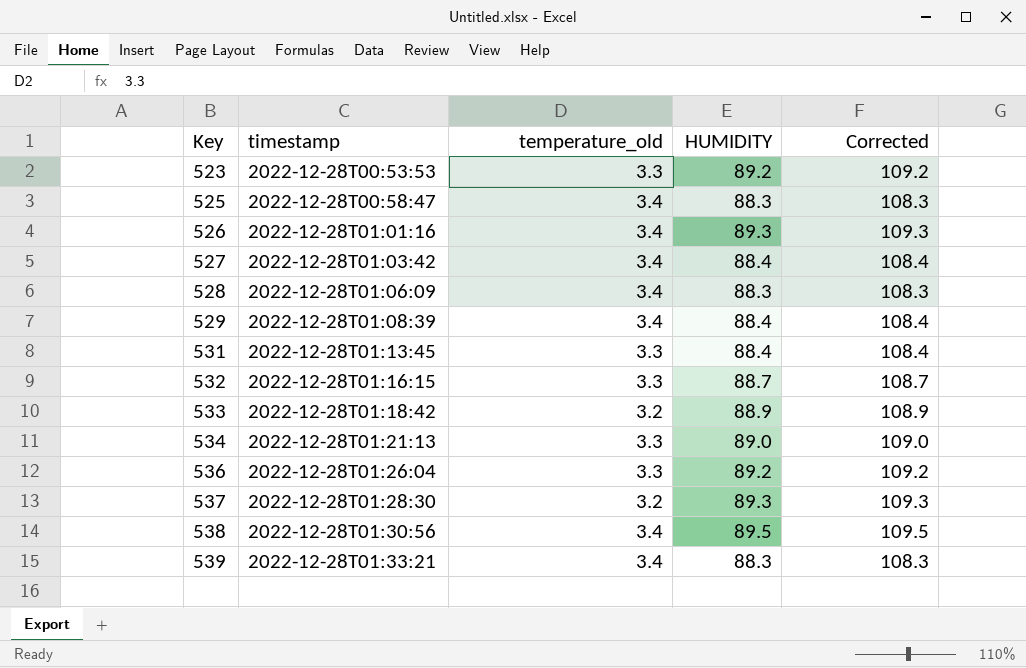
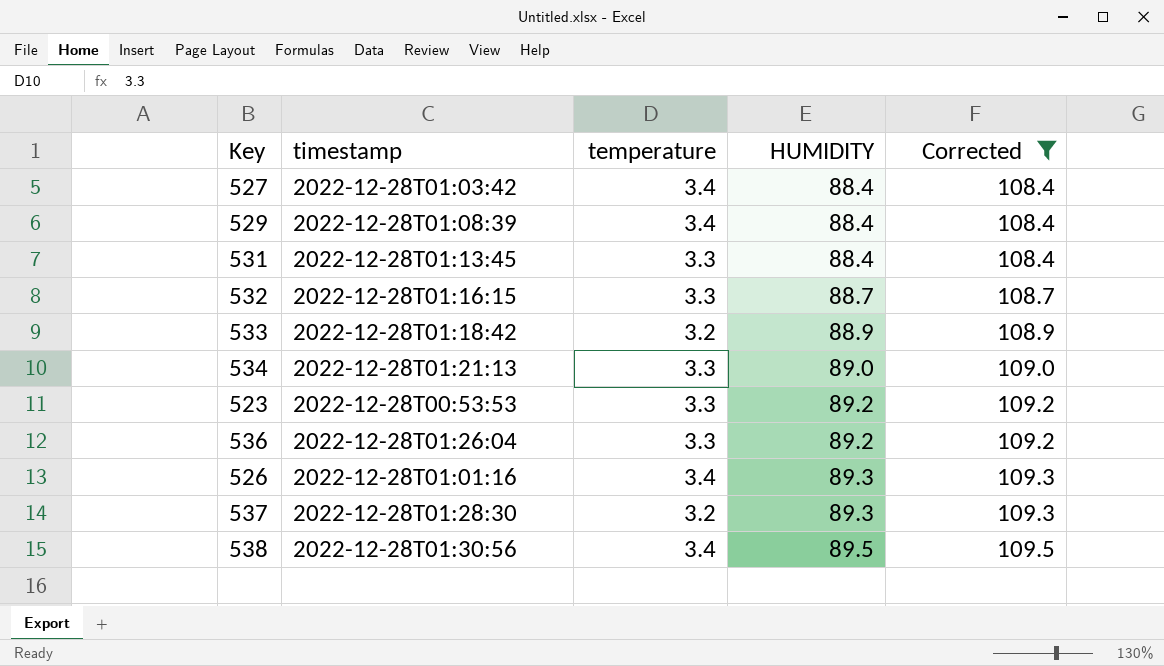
filter: none -> Corrected != 108.3
row order: Key ascending -> HUMIDITY ascending
column name: temperature_old -> temperature

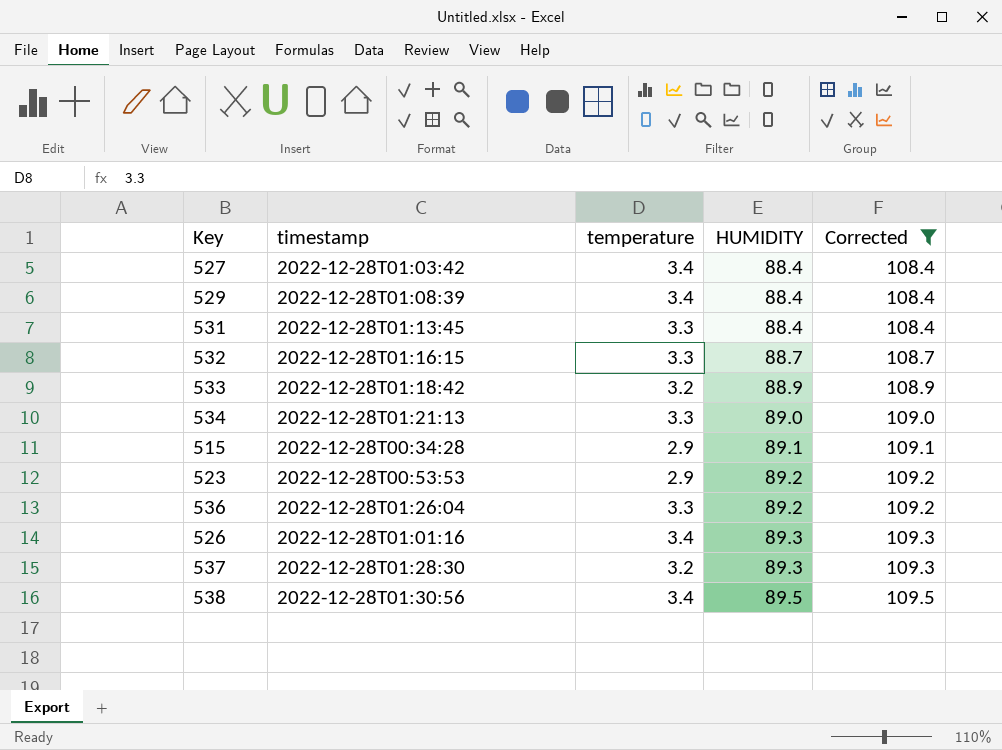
row 515: none -> 2022-12-28T00:34:28 | 2.9 | 89.1 | 109.1
523 | temperature: 3.3 -> 2.9

